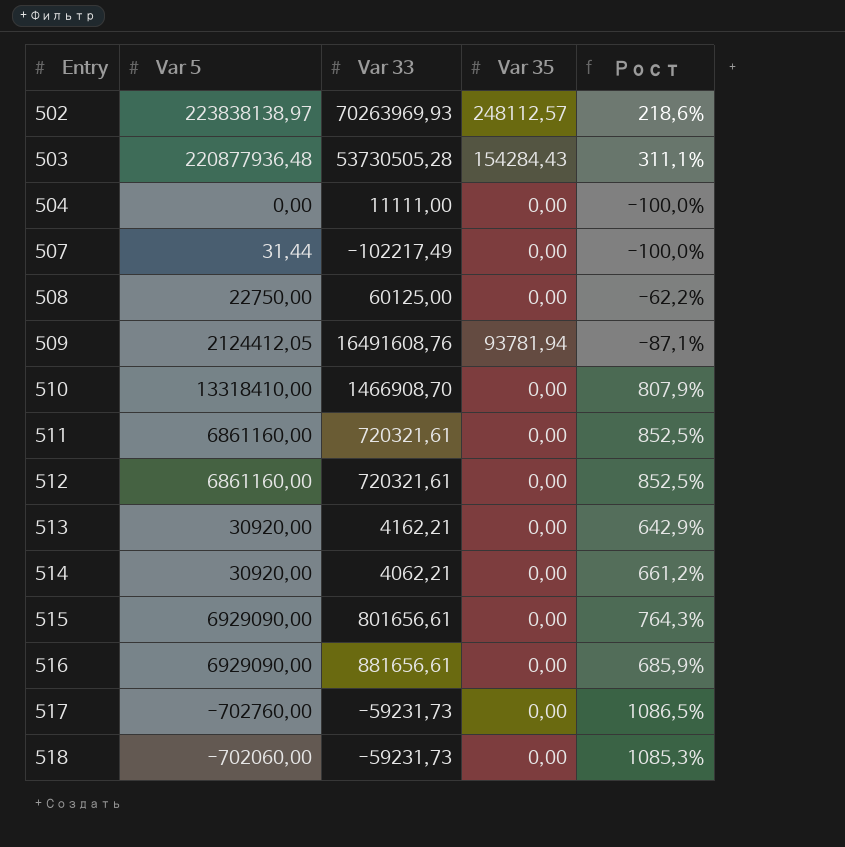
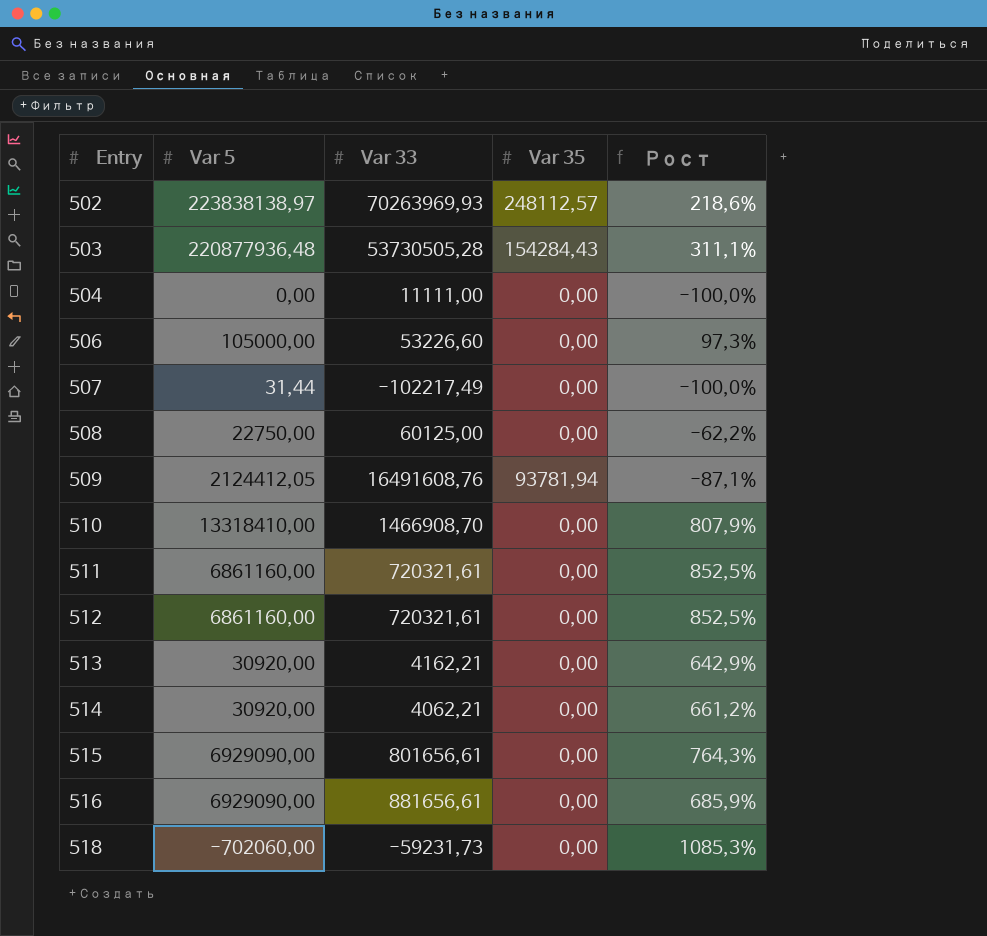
row 517: -702760,00 | -59231,73 | 0,00 | 1086,5% -> none
row 506: none -> 105000,00 | 53226,60 | 0,00 | 97,3%

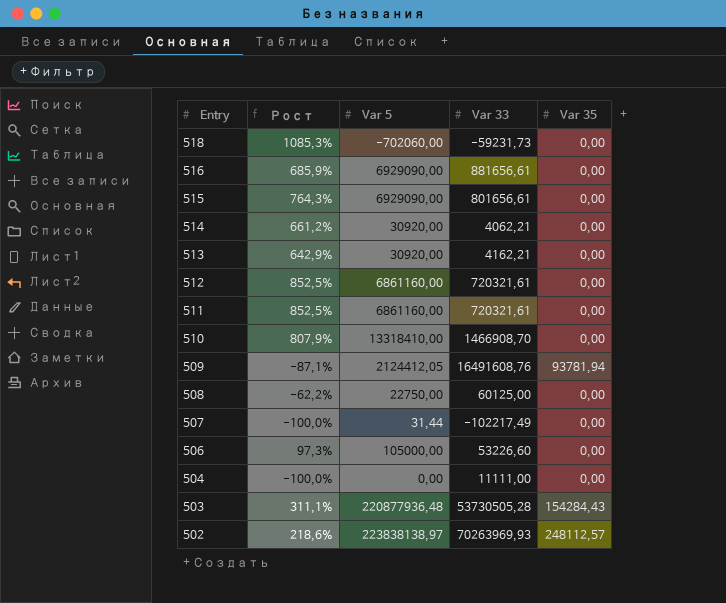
row order: Entry ascending -> Entry descending
column Рост | position: 5 -> 2

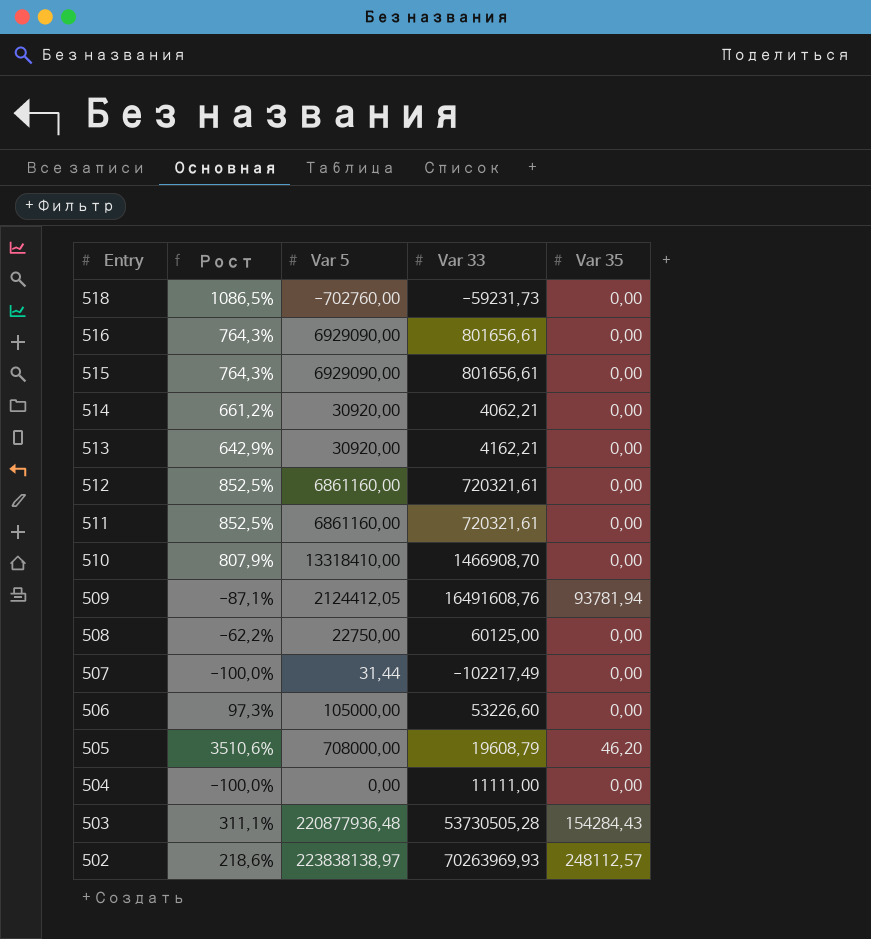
518 | Рост: 1085,3% -> 1086,5%
518 | Var 5: -702060,00 -> -702760,00
516 | Рост: 685,9% -> 764,3%
516 | Var 33: 881656,61 -> 801656,61
row 505: none -> 3510,6% | 708000,00 | 19608,79 | 46,20

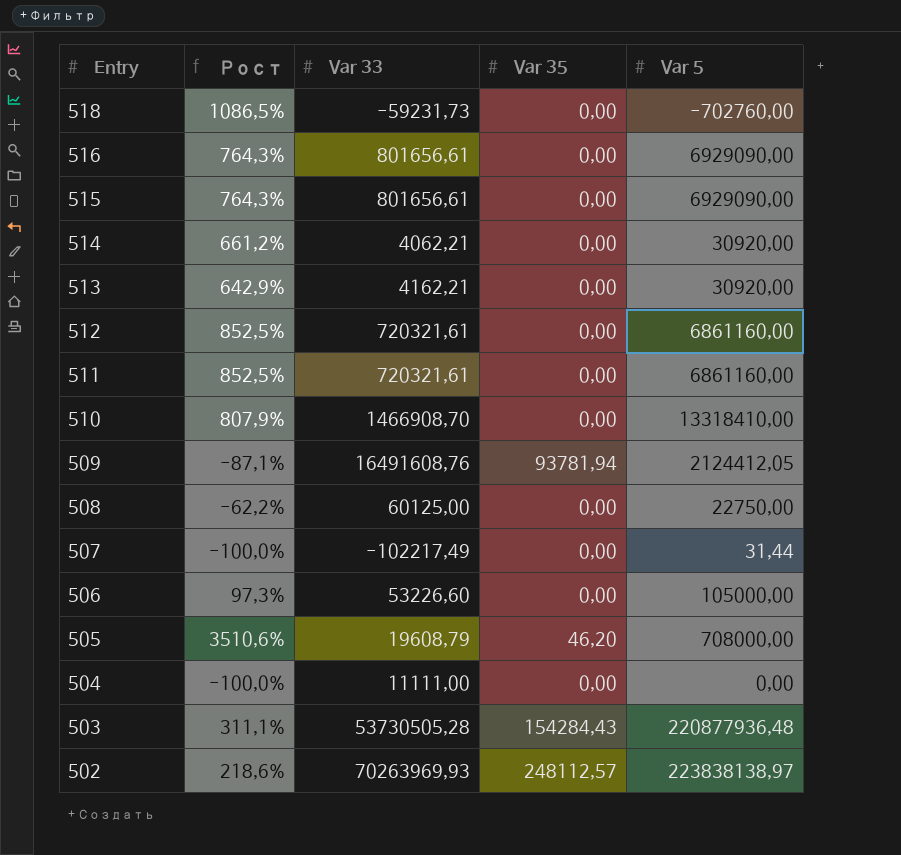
column Var 5 | position: 3 -> 5

